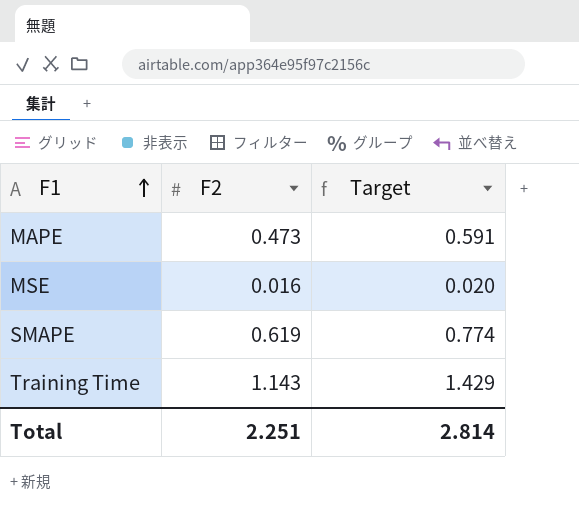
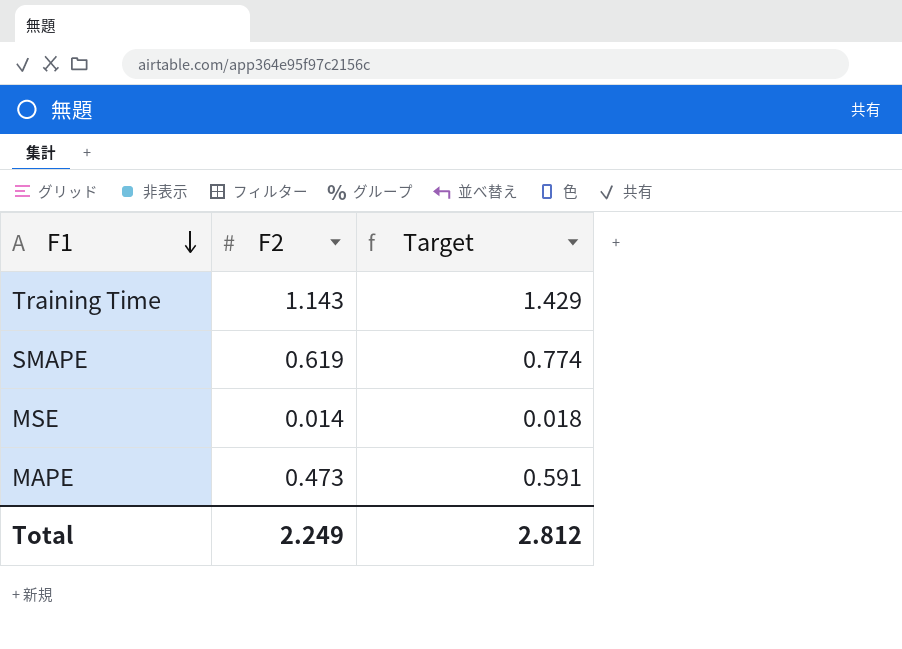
row order: F1 ascending -> F1 descending
MSE | F2: 0.016 -> 0.014
MSE | Target: 0.020 -> 0.018
Total | F2: 2.251 -> 2.249
Total | Target: 2.814 -> 2.812

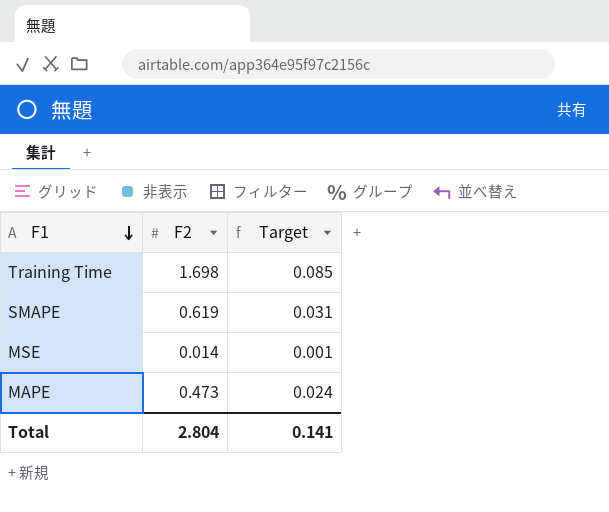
column Target | formula: [F2] * 1.25 -> [F2] * 0.05
Training Time | F2: 1.143 -> 1.698
Total | F2: 2.249 -> 2.804
Total | Target: 2.812 -> 0.141

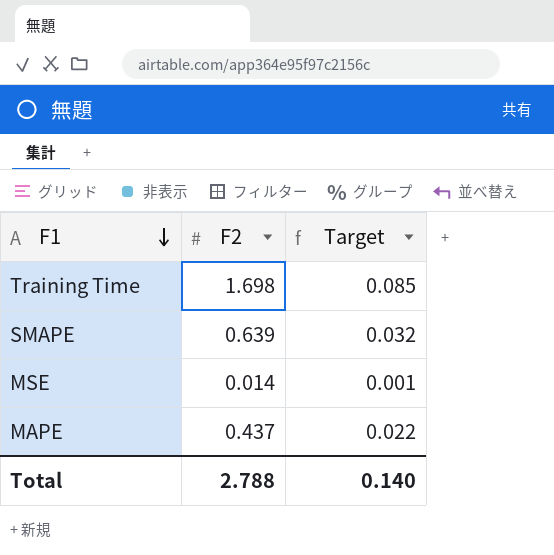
SMAPE | F2: 0.619 -> 0.639
SMAPE | Target: 0.031 -> 0.032
MAPE | F2: 0.473 -> 0.437
MAPE | Target: 0.024 -> 0.022
Total | F2: 2.804 -> 2.788
Total | Target: 0.141 -> 0.140

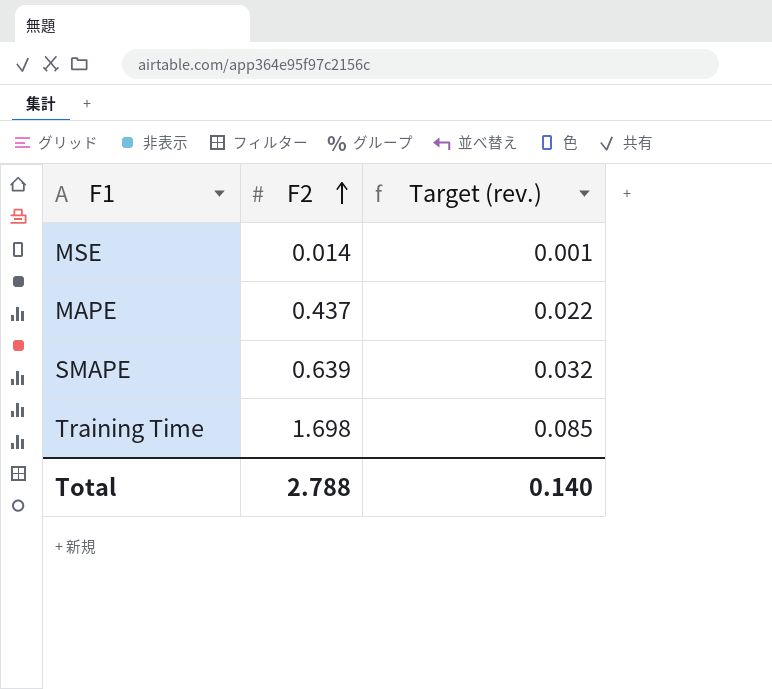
row order: F1 descending -> F2 ascending
column name: Target -> Target (rev.)

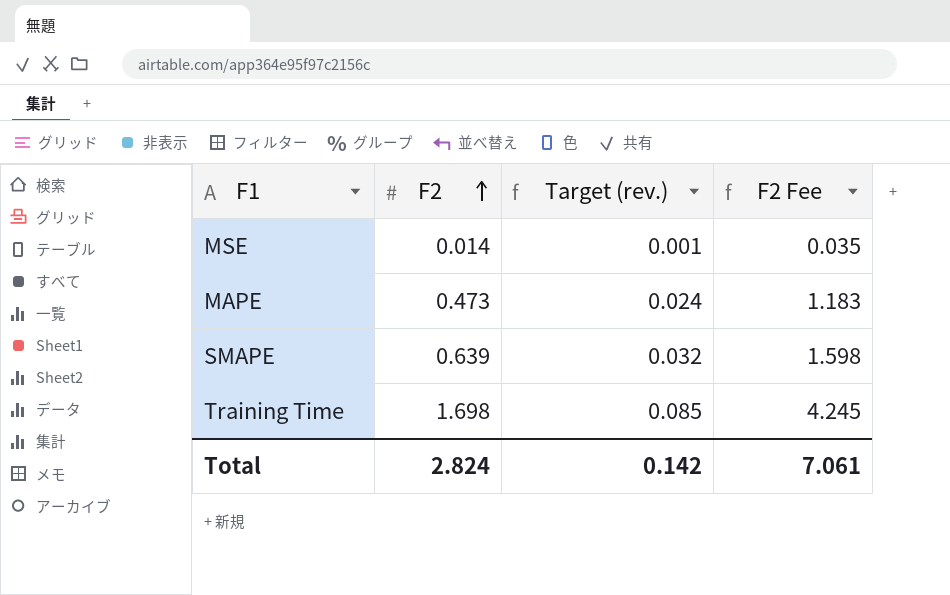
column F2 Fee | formula: none -> [F2] * 2.5
MAPE | F2: 0.437 -> 0.473
MAPE | Target (rev.): 0.022 -> 0.024
Total | F2: 2.788 -> 2.824
Total | Target (rev.): 0.140 -> 0.142

